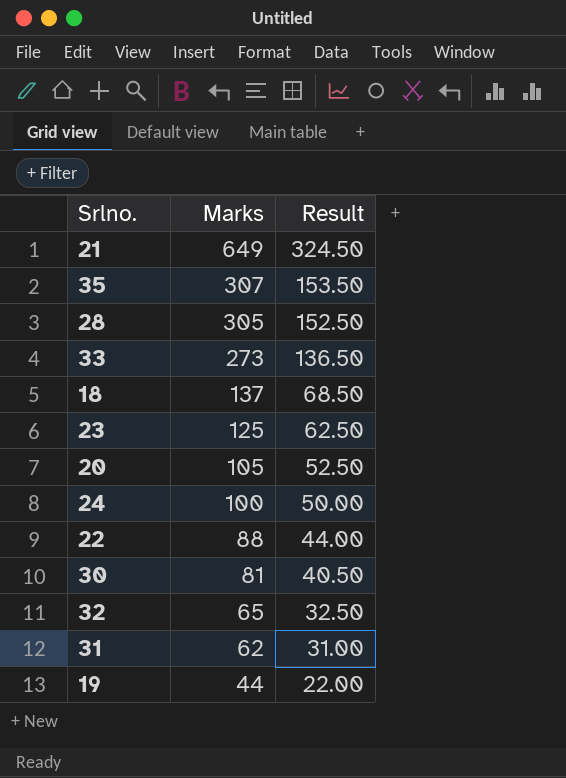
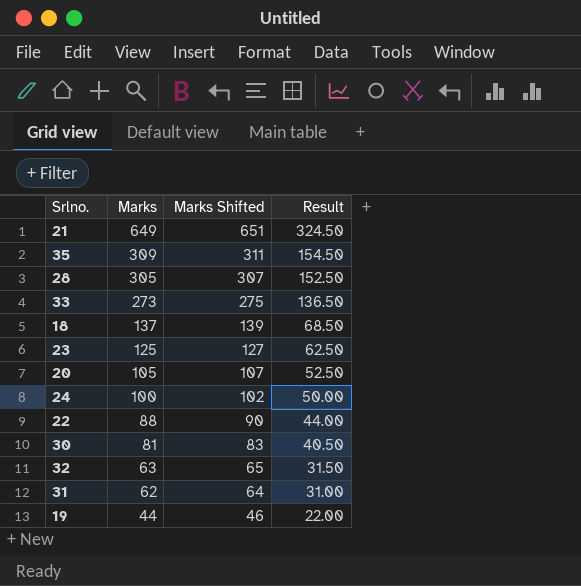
column Marks Shifted | formula: none -> [Marks] + 2
35 | Marks: 307 -> 309
35 | Result: 153.50 -> 154.50
32 | Marks: 65 -> 63
32 | Result: 32.50 -> 31.50

